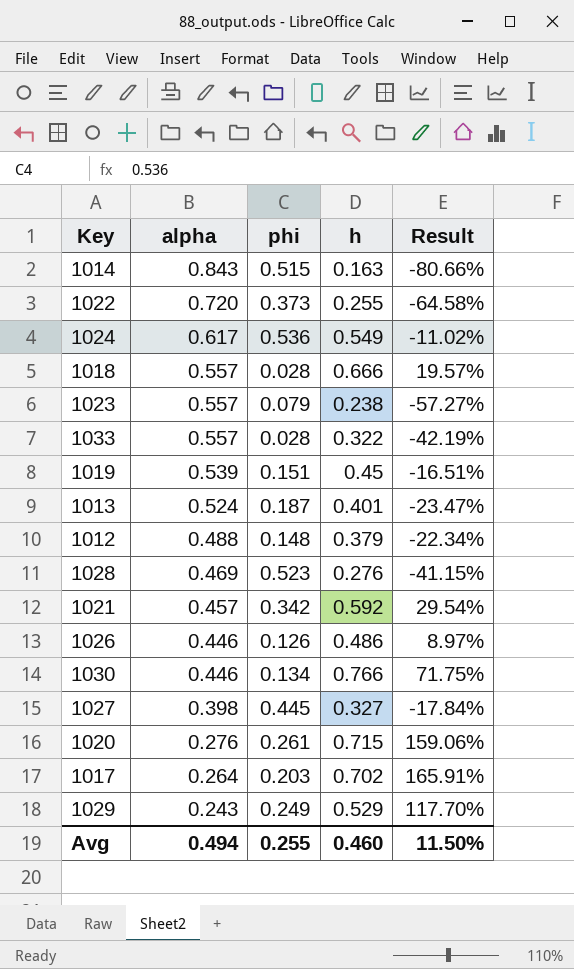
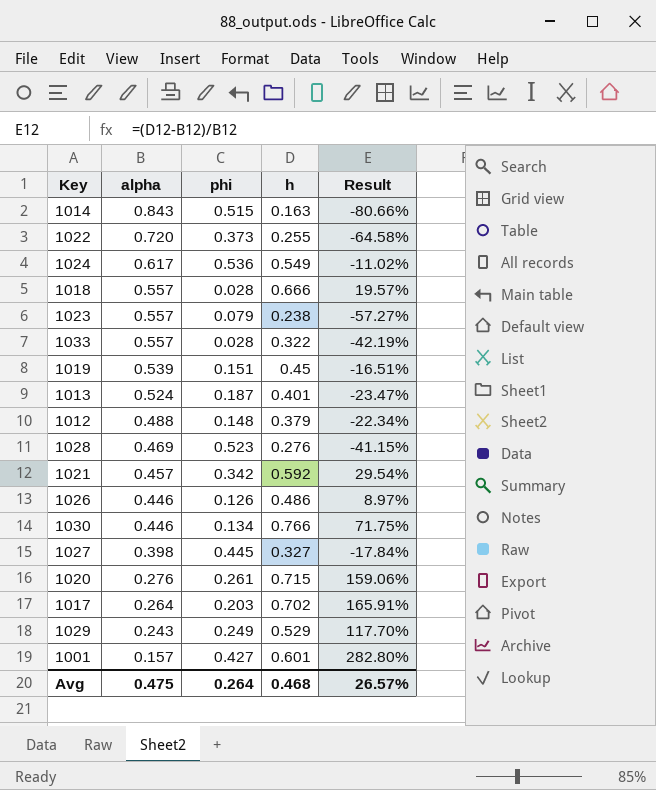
row 1001: none -> 0.157 | 0.427 | 0.601 | 282.80%
Avg | alpha: 0.494 -> 0.475
Avg | phi: 0.255 -> 0.264
Avg | h: 0.460 -> 0.468
Avg | Result: 11.50% -> 26.57%

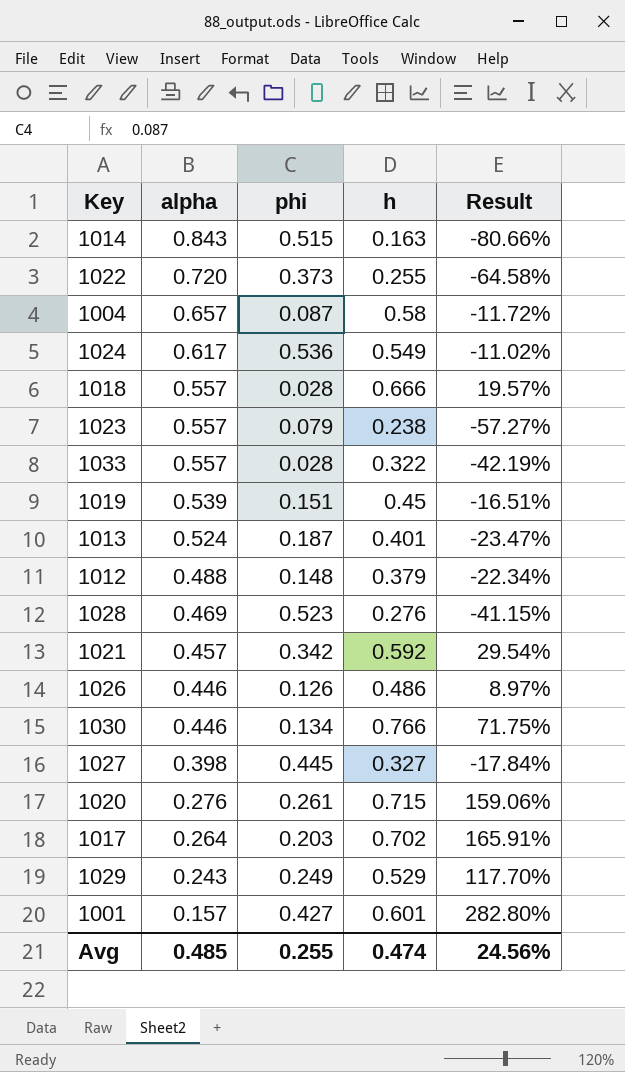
row 1004: none -> 0.657 | 0.087 | 0.58 | -11.72%
Avg | alpha: 0.475 -> 0.485
Avg | phi: 0.264 -> 0.255
Avg | h: 0.468 -> 0.474
Avg | Result: 26.57% -> 24.56%

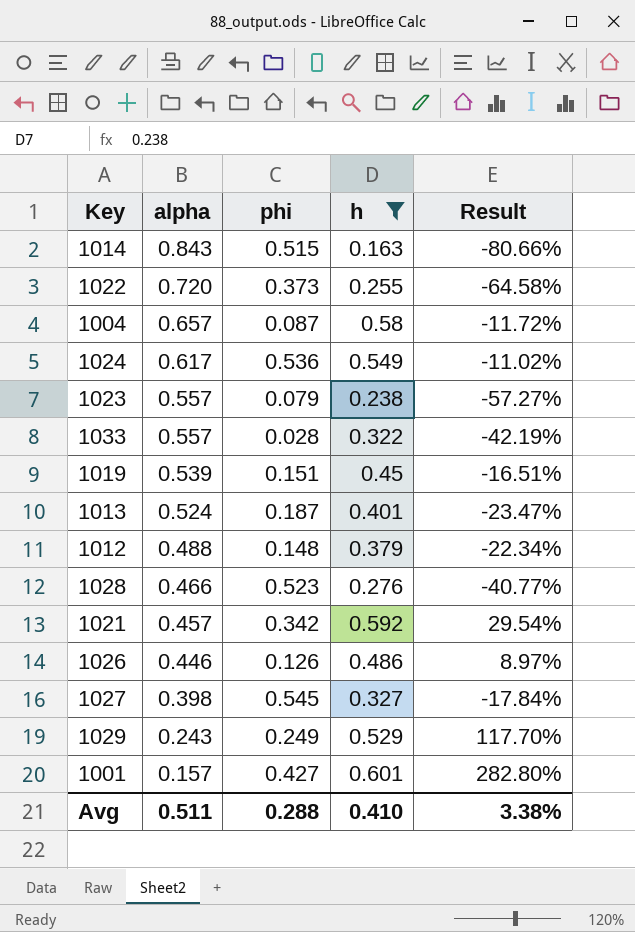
filter: none -> h <= 0.601
1028 | alpha: 0.469 -> 0.466
1028 | Result: -41.15% -> -40.77%
1027 | phi: 0.445 -> 0.545
Avg | alpha: 0.485 -> 0.511
Avg | phi: 0.255 -> 0.288
Avg | h: 0.474 -> 0.410
Avg | Result: 24.56% -> 3.38%

